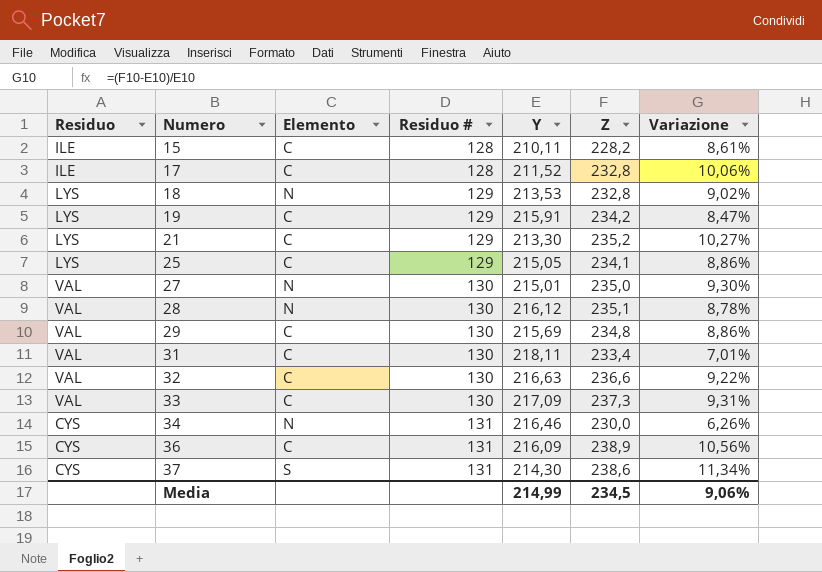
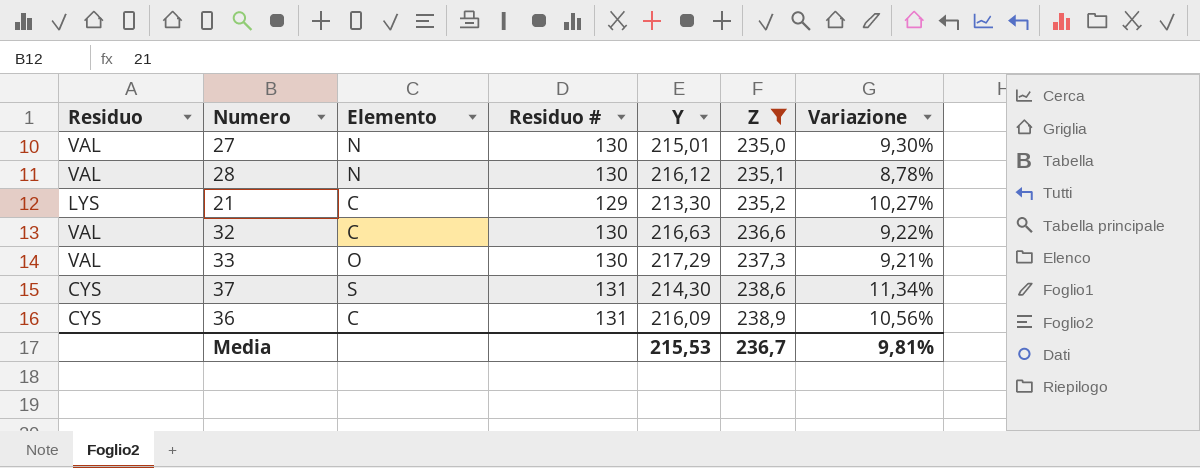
filter: none -> Z >= 235,0
row order: Numero ascending -> Z ascending
33 | Elemento: C -> O
33 | Y: 217,09 -> 217,29
33 | Variazione: 9,31% -> 9,21%
Media | Y: 214,99 -> 215,53
Media | Z: 234,5 -> 236,7
Media | Variazione: 9,06% -> 9,81%

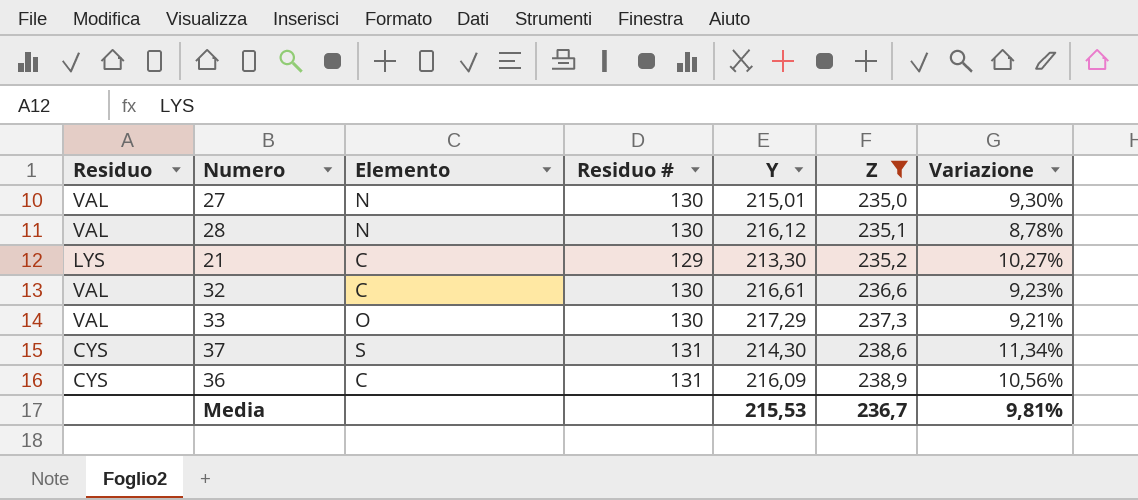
32 | Y: 216,63 -> 216,61
32 | Variazione: 9,22% -> 9,23%

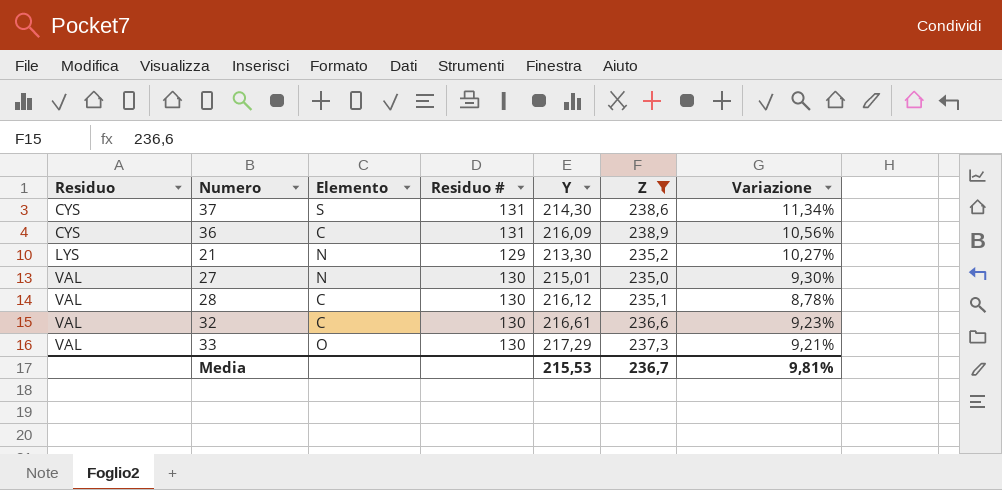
row order: Z ascending -> Residuo ascending
21 | Elemento: C -> N
28 | Elemento: N -> C

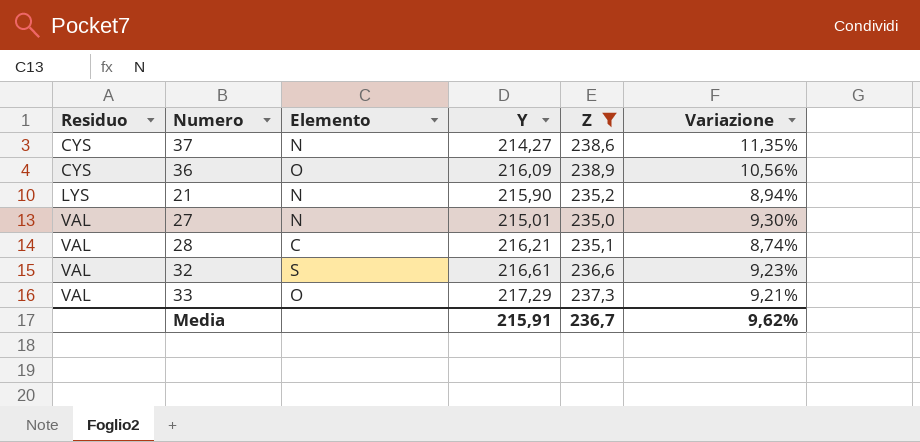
column Residuo # | position: 4 -> none
37 | Elemento: S -> N
37 | Y: 214,30 -> 214,27
37 | Variazione: 11,34% -> 11,35%
36 | Elemento: C -> O
21 | Y: 213,30 -> 215,90
21 | Variazione: 10,27% -> 8,94%
28 | Y: 216,12 -> 216,21
28 | Variazione: 8,78% -> 8,74%
32 | Elemento: C -> S
Media | Y: 215,53 -> 215,91
Media | Variazione: 9,81% -> 9,62%

